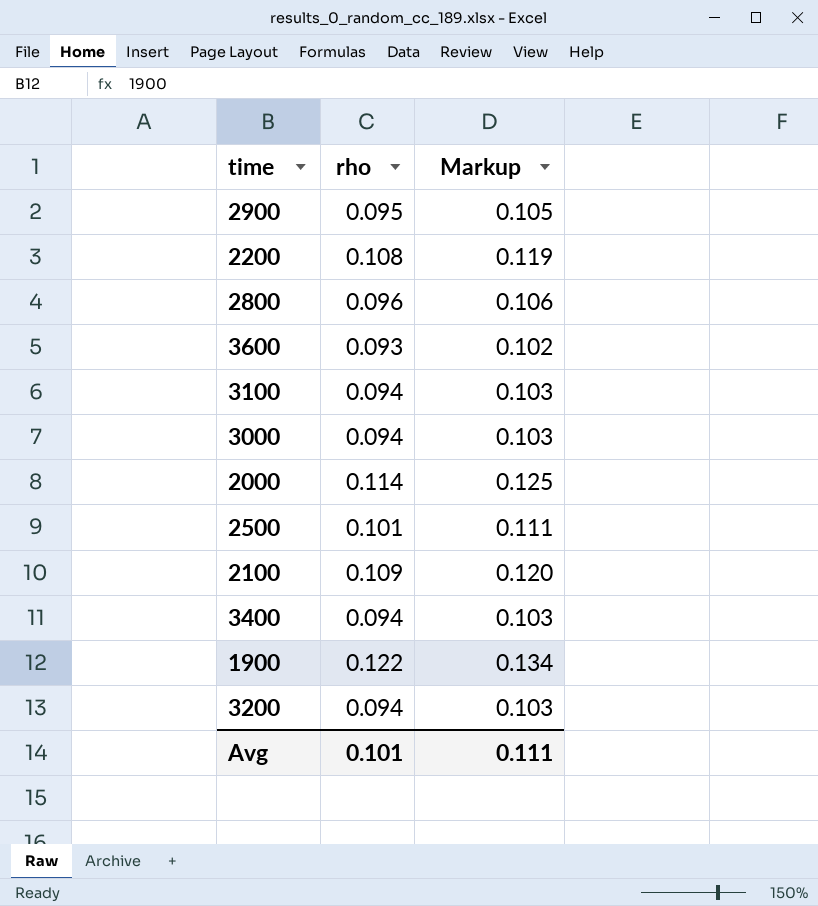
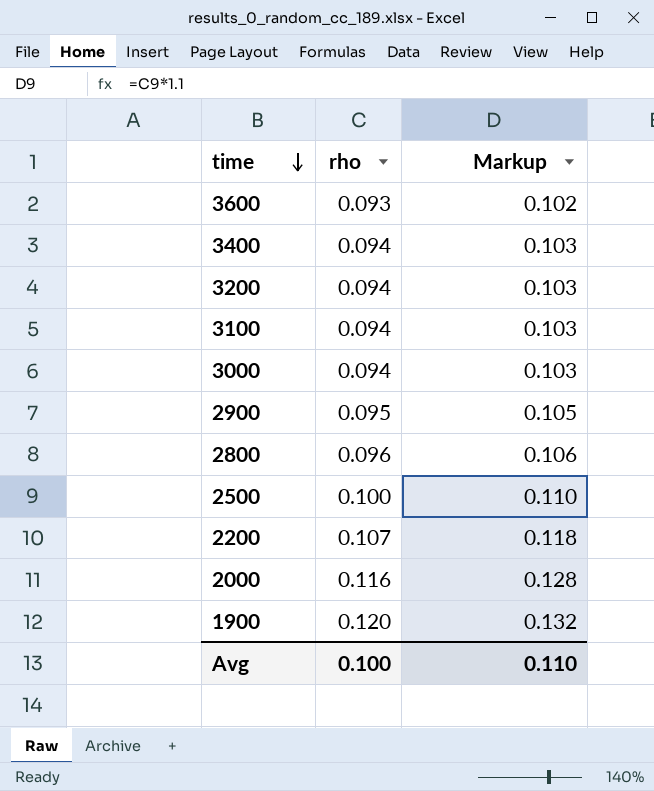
row order: none -> time descending
row 2100: 0.109 | 0.120 -> none
2500 | rho: 0.101 -> 0.100
2500 | Markup: 0.111 -> 0.110
2200 | rho: 0.108 -> 0.107
2200 | Markup: 0.119 -> 0.118
2000 | rho: 0.114 -> 0.116
2000 | Markup: 0.125 -> 0.128
1900 | rho: 0.122 -> 0.120
1900 | Markup: 0.134 -> 0.132
Avg | rho: 0.101 -> 0.100
Avg | Markup: 0.111 -> 0.110

